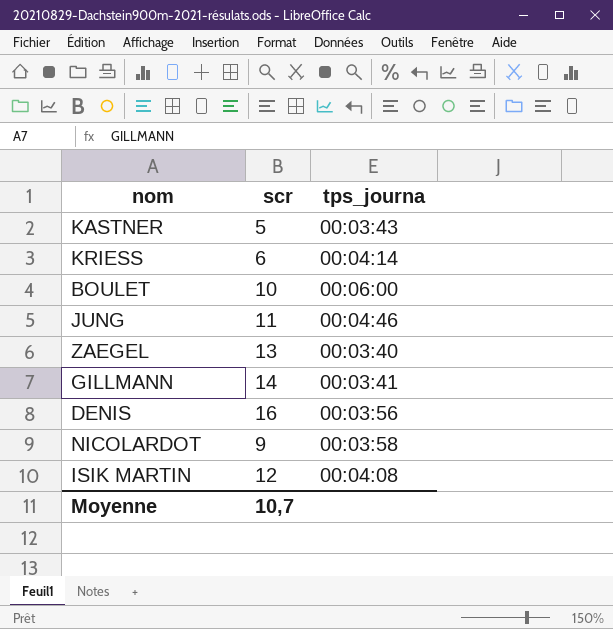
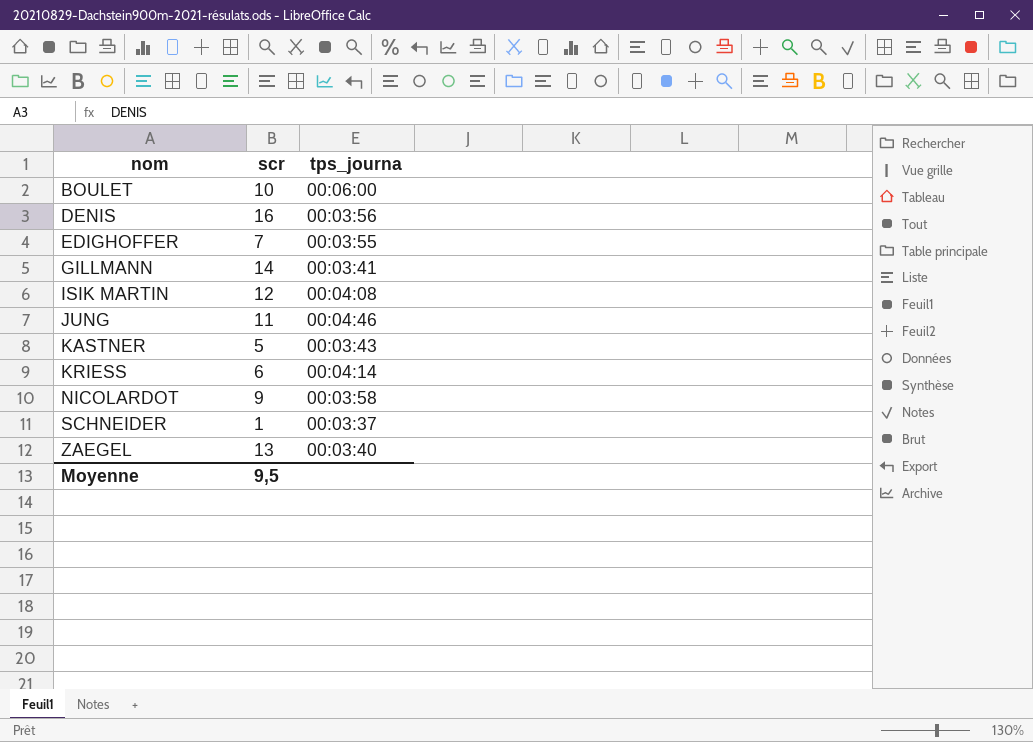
row order: none -> nom ascending
row EDIGHOFFER: none -> 7 | 00:03:55
row SCHNEIDER: none -> 1 | 00:03:37
Moyenne | scr: 10,7 -> 9,5

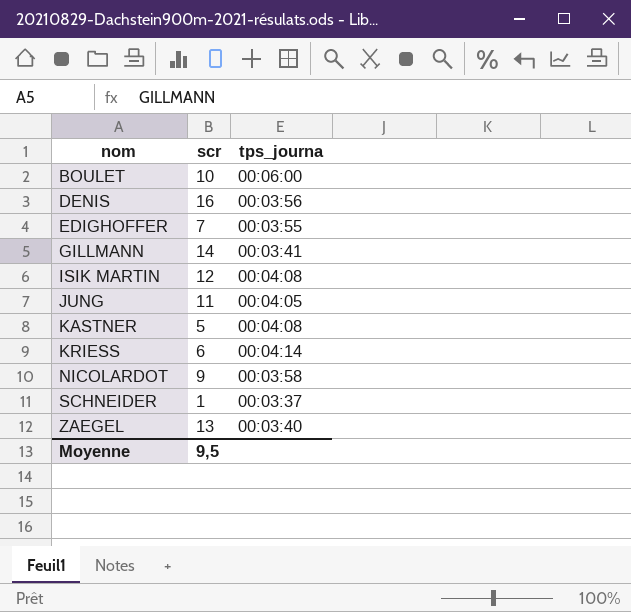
JUNG | tps_journa: 00:04:46 -> 00:04:05
KASTNER | tps_journa: 00:03:43 -> 00:04:08

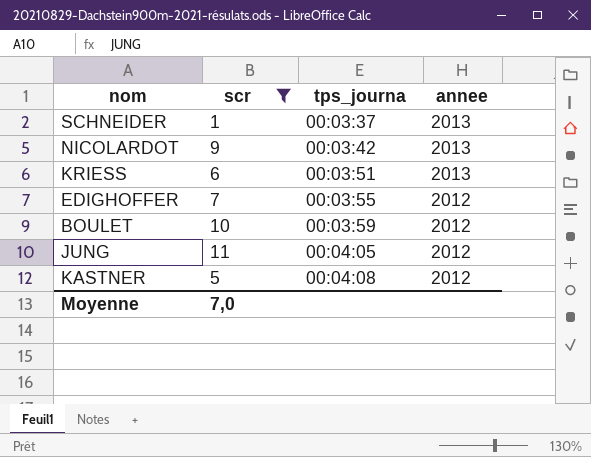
filter: none -> scr <= 11
row order: nom ascending -> tps_journa ascending
column annee | position: none -> 4
NICOLARDOT | tps_journa: 00:03:58 -> 00:03:42
KRIESS | tps_journa: 00:04:14 -> 00:03:51
BOULET | tps_journa: 00:06:00 -> 00:03:59
Moyenne | scr: 9,5 -> 7,0

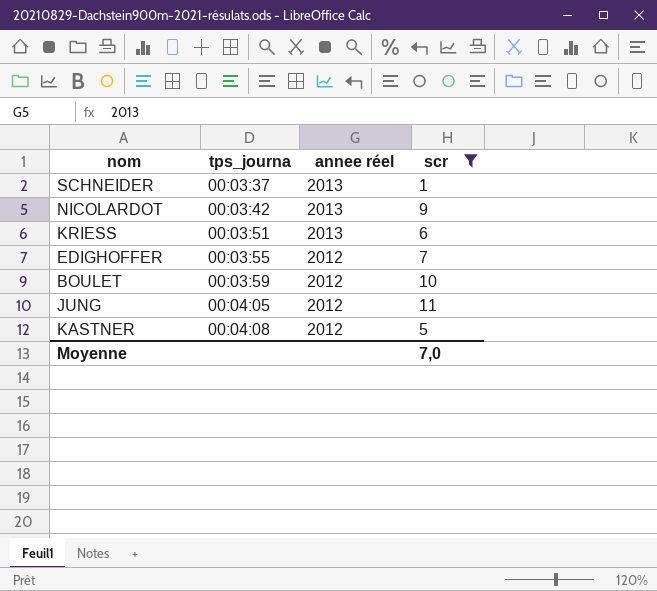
column name: annee -> annee réel
column scr | position: 2 -> 4

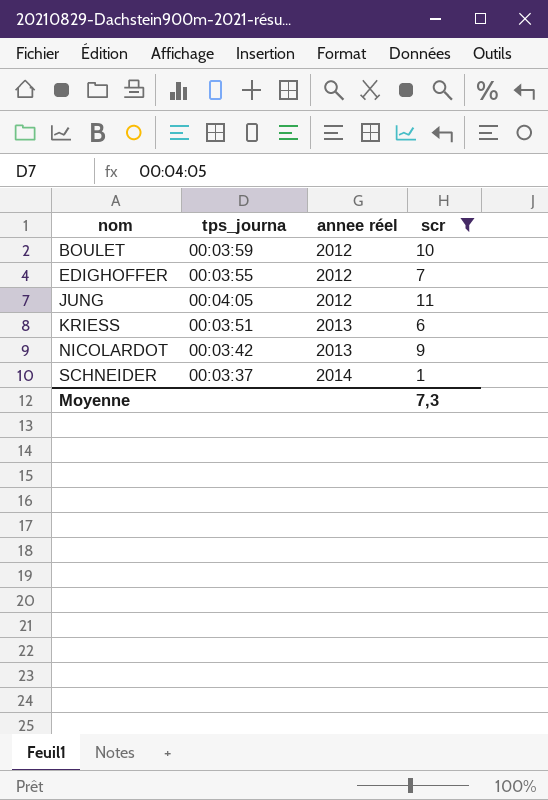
row order: tps_journa ascending -> nom ascending
row KASTNER: 00:04:08 | 2012 | 5 -> none
SCHNEIDER | annee réel: 2013 -> 2014
Moyenne | scr: 7,0 -> 7,3

